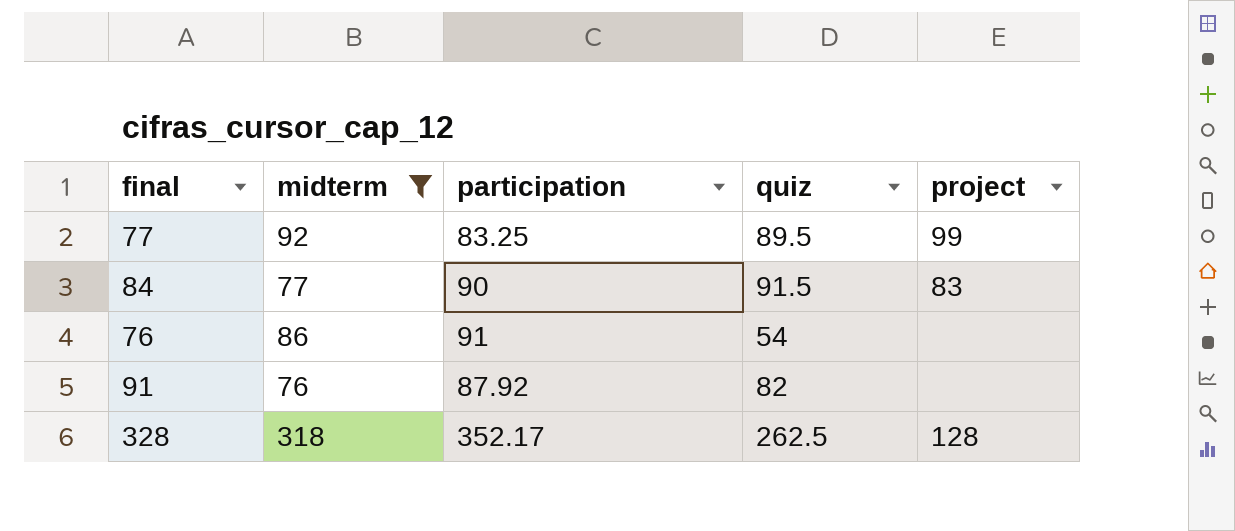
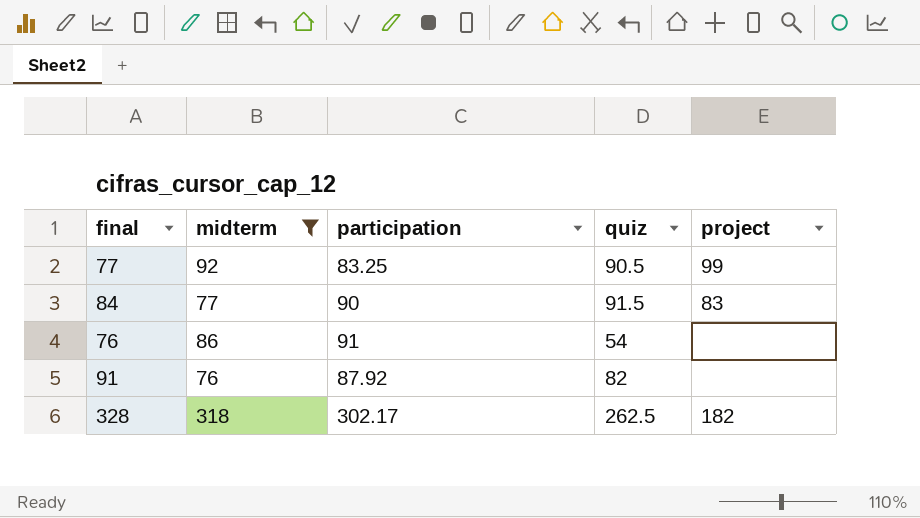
77 | quiz: 89.5 -> 90.5
328 | participation: 352.17 -> 302.17
328 | project: 128 -> 182

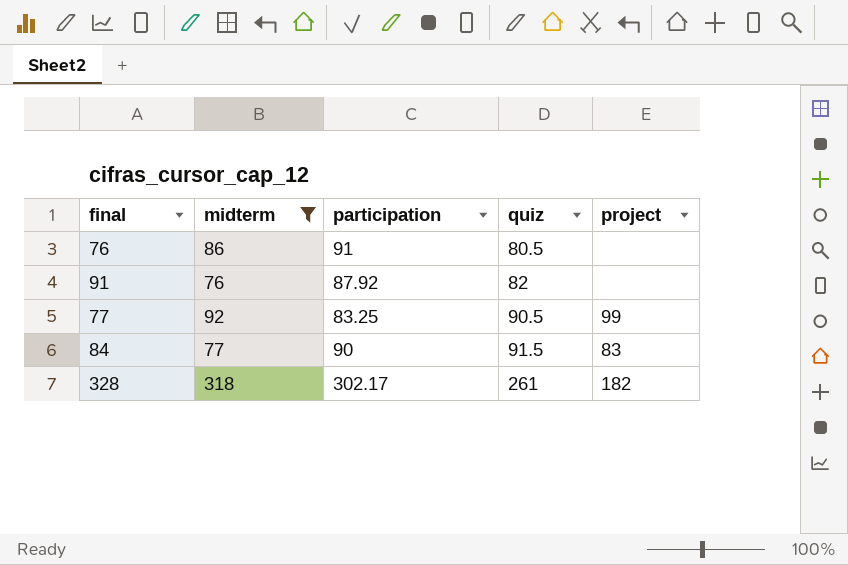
row order: none -> quiz ascending
76 | quiz: 54 -> 80.5
328 | quiz: 262.5 -> 261

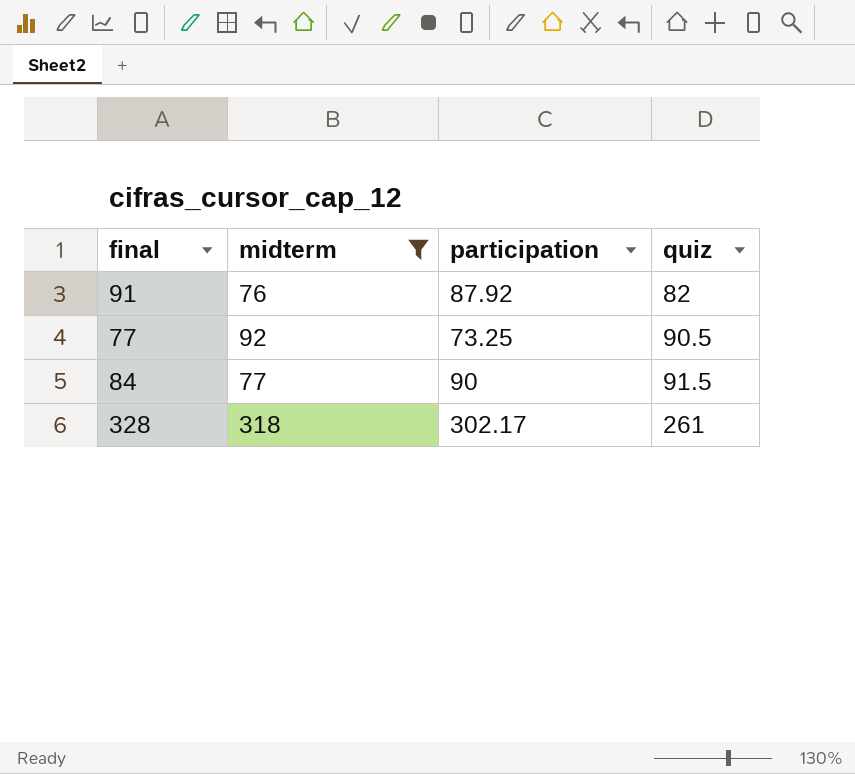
column project | position: 5 -> none
row 76: 86 | 91 | 80.5 | none -> none
77 | participation: 83.25 -> 73.25

